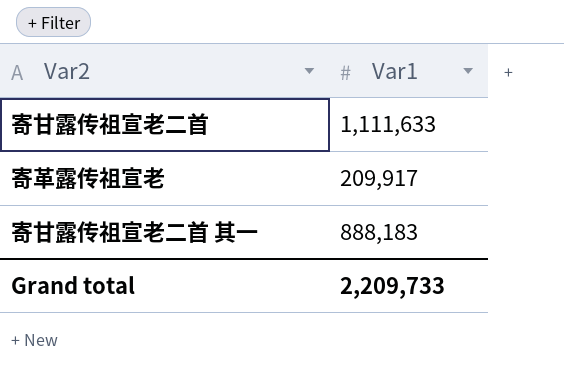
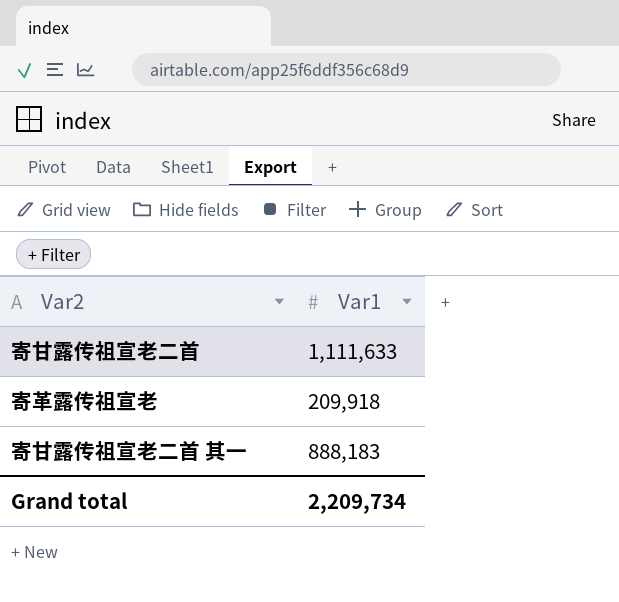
寄革露传祖宣老 | Var1: 209,917 -> 209,918
Grand total | Var1: 2,209,733 -> 2,209,734

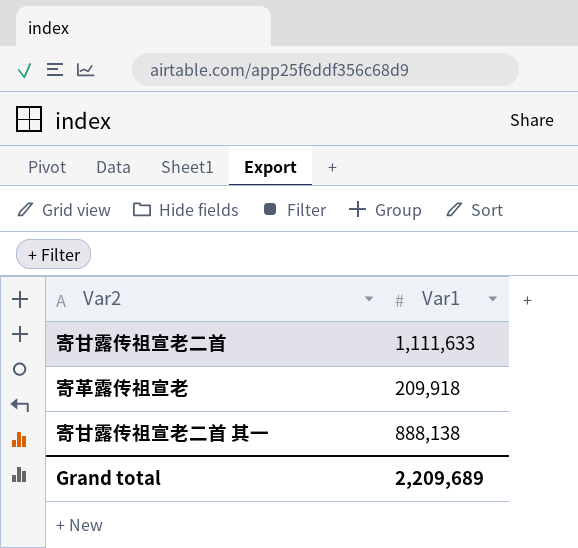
寄甘露传祖宣老二首 其一 | Var1: 888,183 -> 888,138
Grand total | Var1: 2,209,734 -> 2,209,689

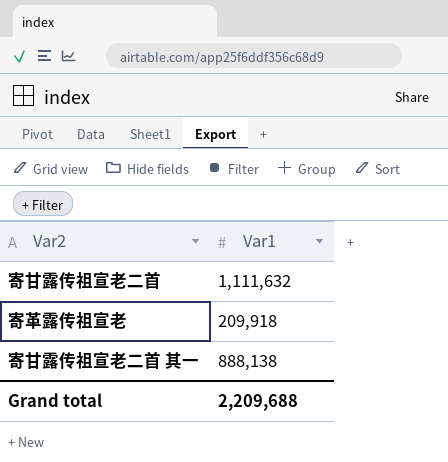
寄甘露传祖宣老二首 | Var1: 1,111,633 -> 1,111,632
Grand total | Var1: 2,209,689 -> 2,209,688

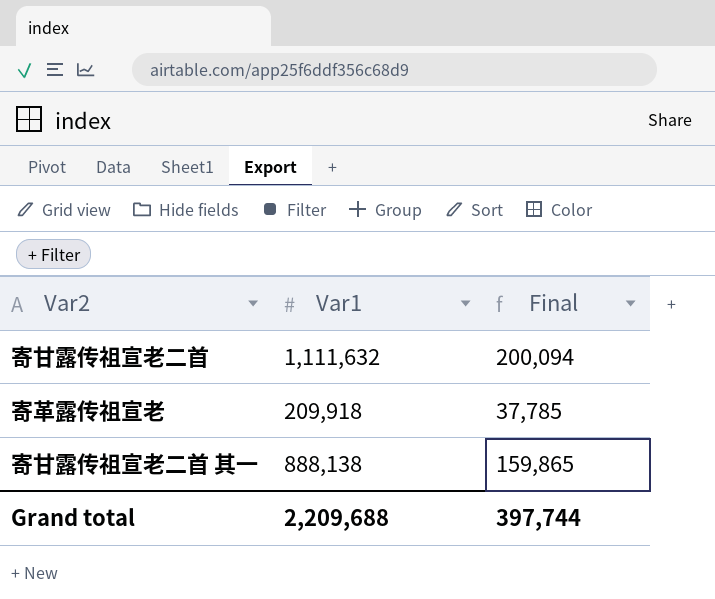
column Final | formula: none -> [Var1] * 0.18

